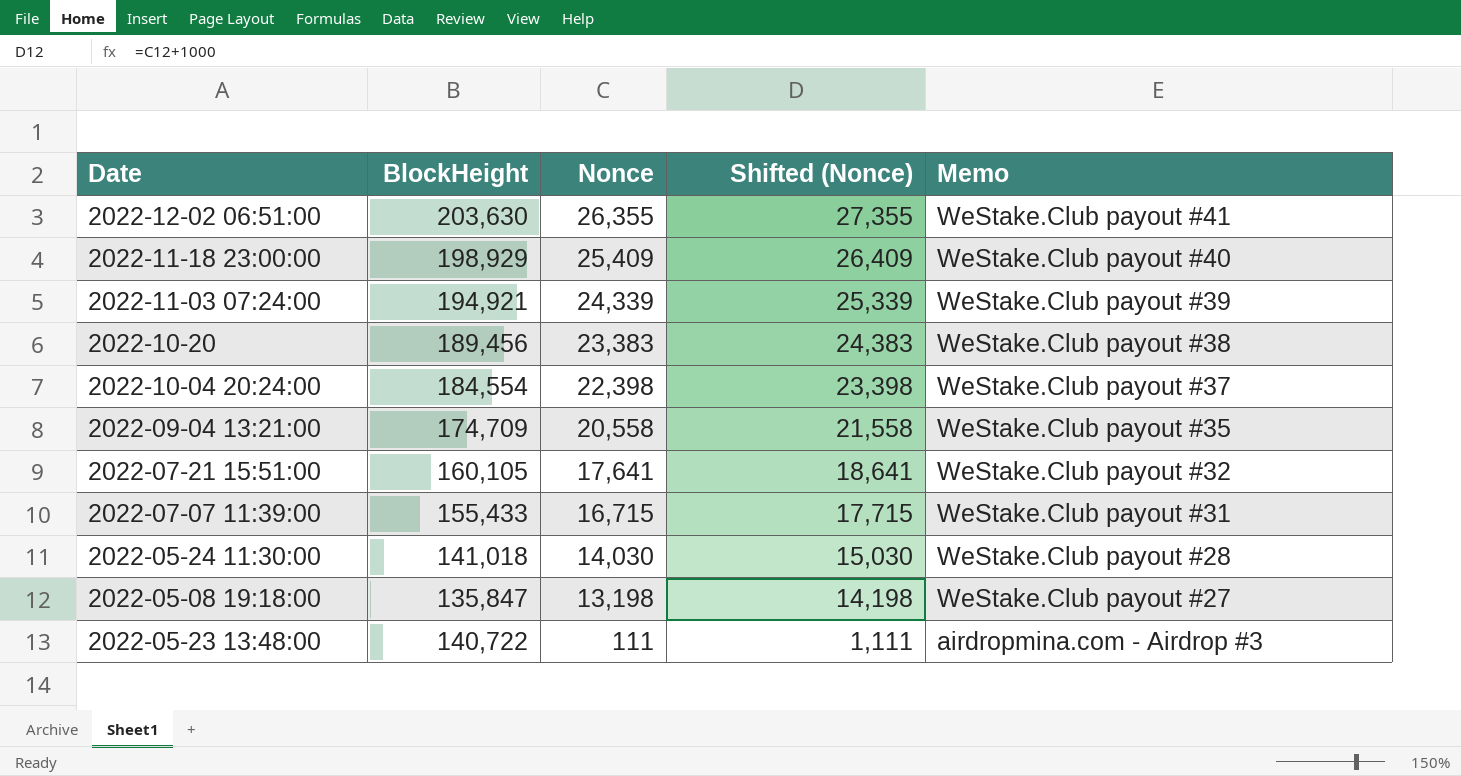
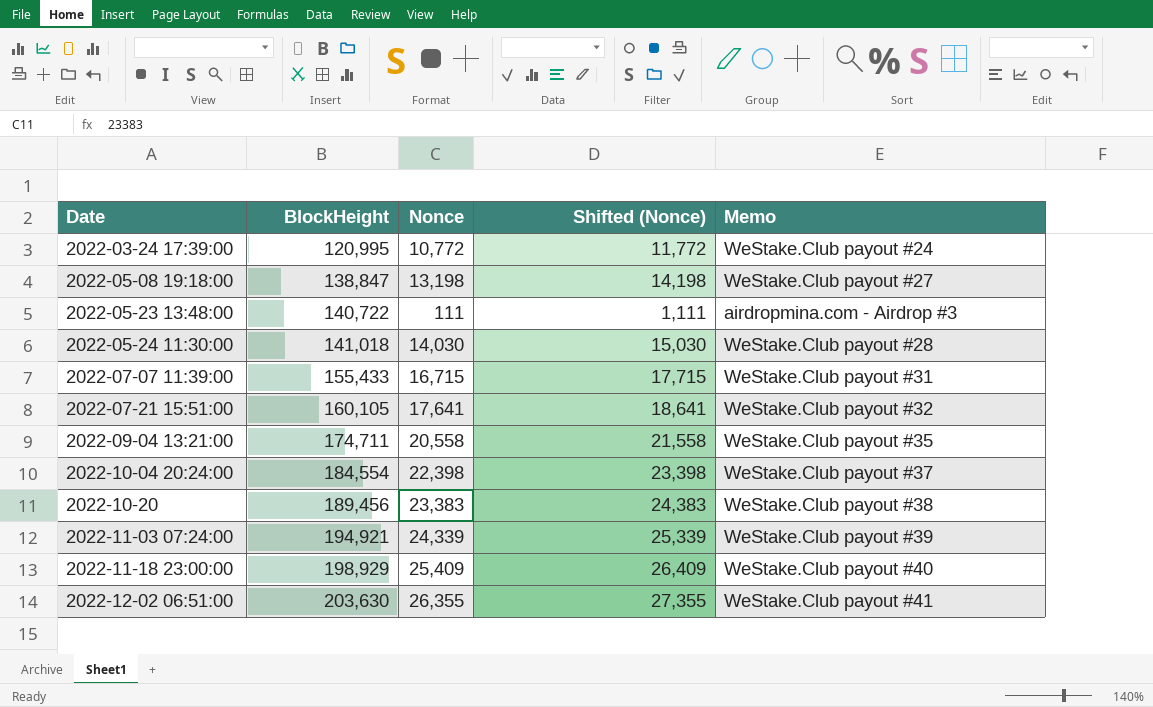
row order: Nonce descending -> Date ascending
row 2022-03-24 17:39:00: none -> 120,995 | 10,772 | 11,772 | WeStake.Club payout #24
2022-05-08 19:18:00 | BlockHeight: 135,847 -> 138,847
2022-09-04 13:21:00 | BlockHeight: 174,709 -> 174,711

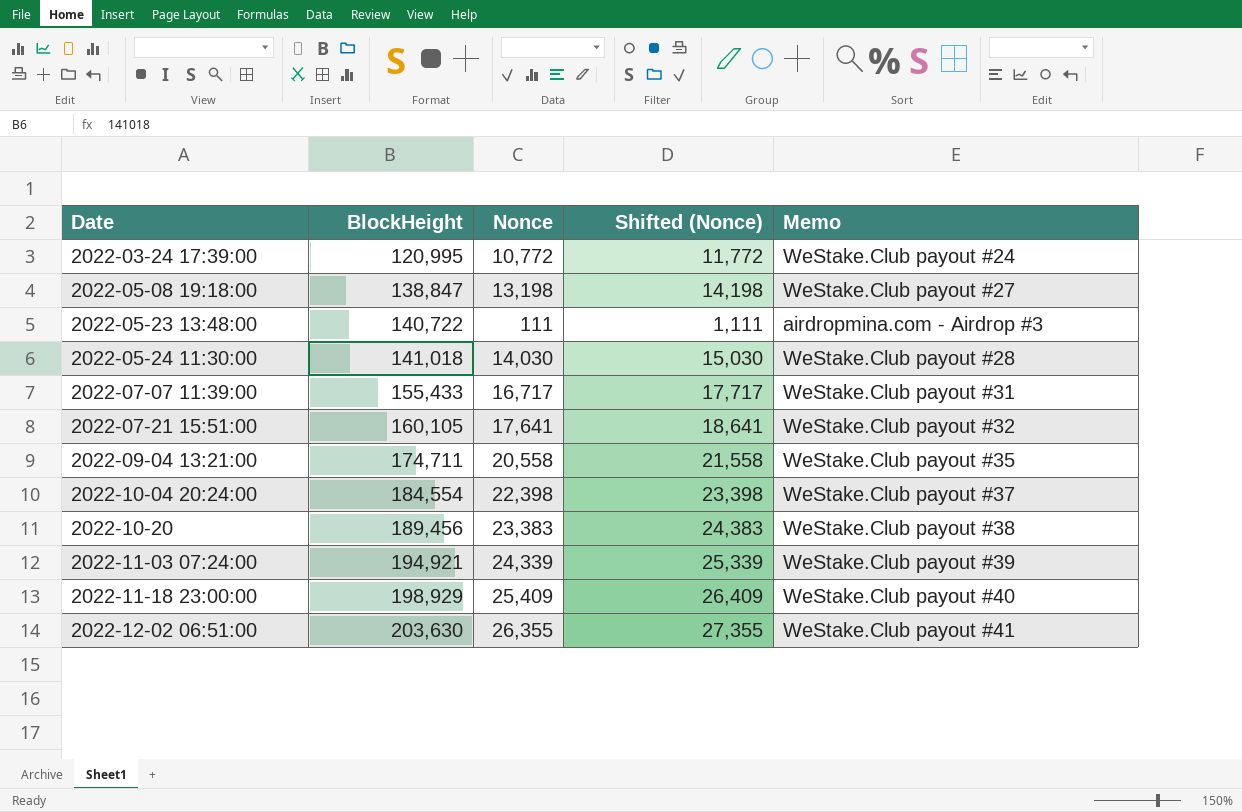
2022-07-07 11:39:00 | Nonce: 16,715 -> 16,717
2022-07-07 11:39:00 | Shifted (Nonce): 17,715 -> 17,717

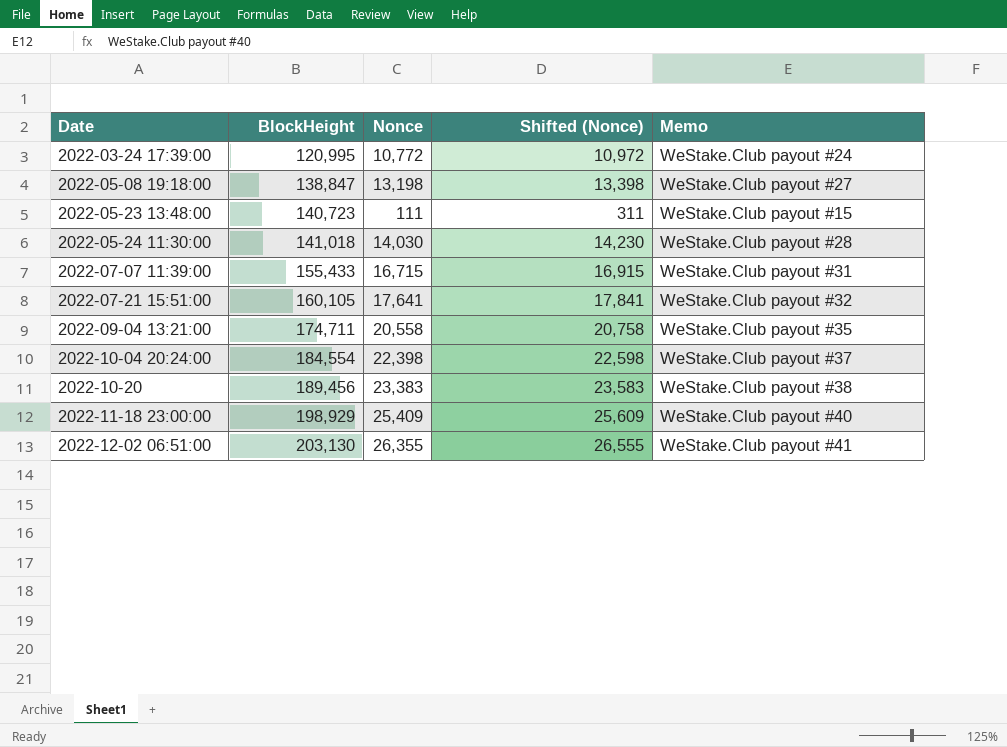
column Shifted (Nonce) | formula: [Nonce] + 1000 -> [Nonce] + 200
row 2022-11-03 07:24:00: 194,921 | 24,339 | 25,339 | WeStake.Club payout #39 -> none
2022-05-23 13:48:00 | BlockHeight: 140,722 -> 140,723
2022-05-23 13:48:00 | Memo: airdropmina.com - Airdrop #3 -> WeStake.Club payout #15
2022-07-07 11:39:00 | Nonce: 16,717 -> 16,715
2022-12-02 06:51:00 | BlockHeight: 203,630 -> 203,130

